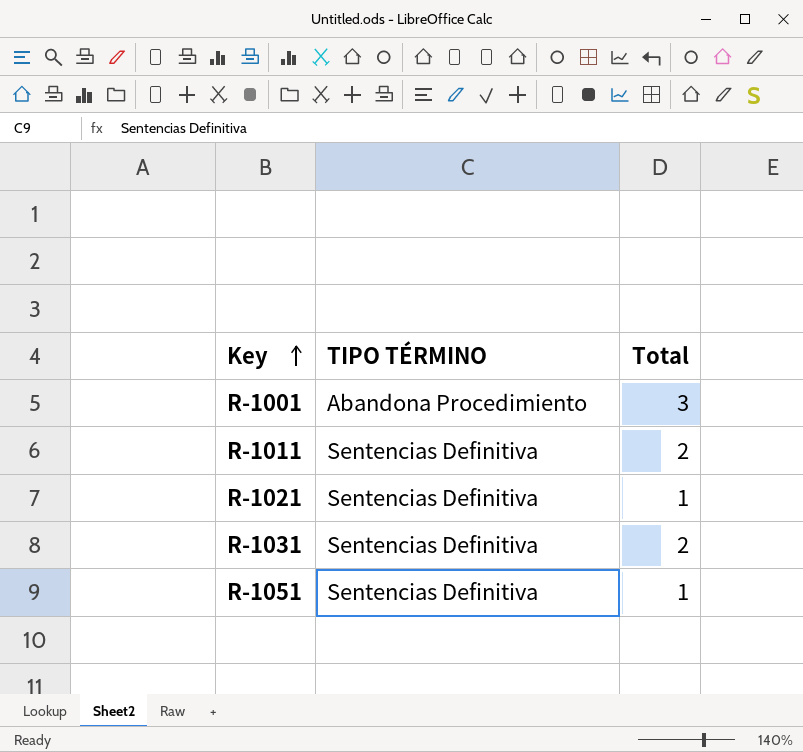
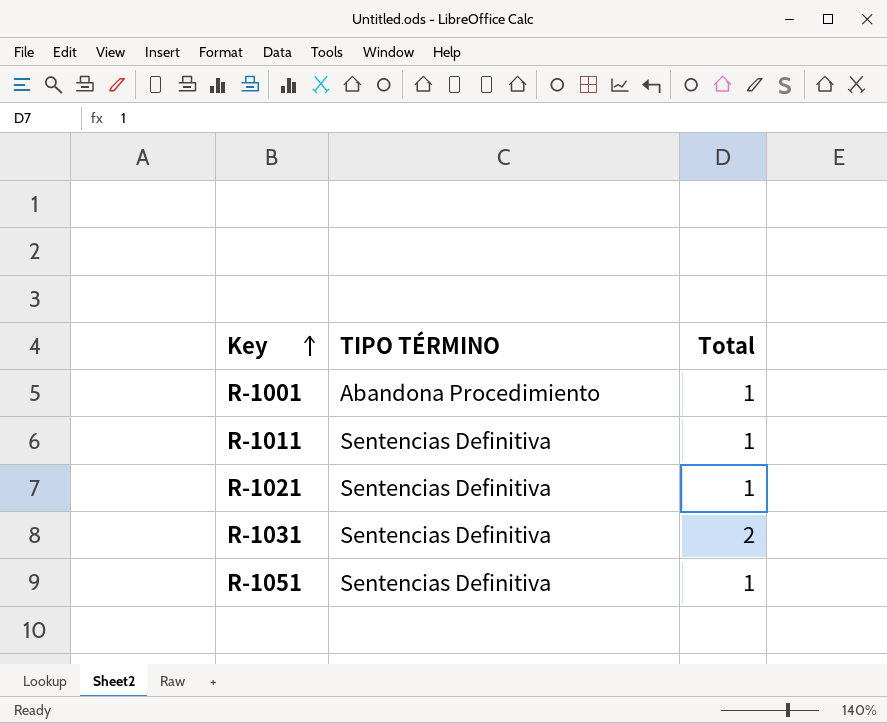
R-1001 | Total: 3 -> 1
R-1011 | Total: 2 -> 1

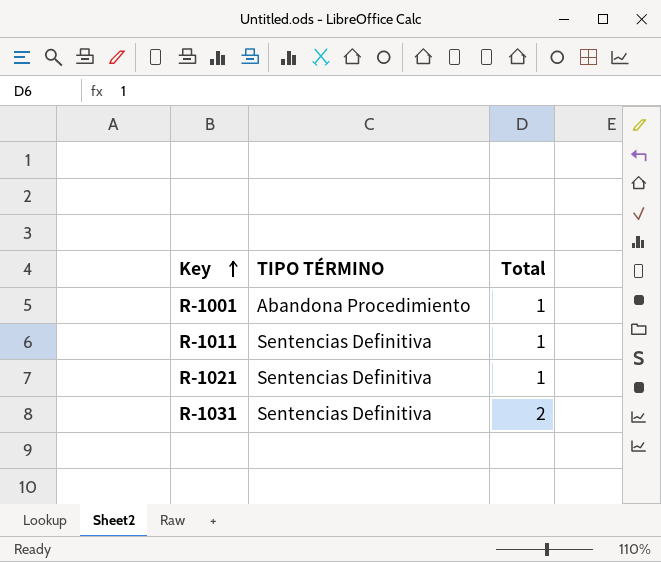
row R-1051: Sentencias Definitiva | 1 -> none

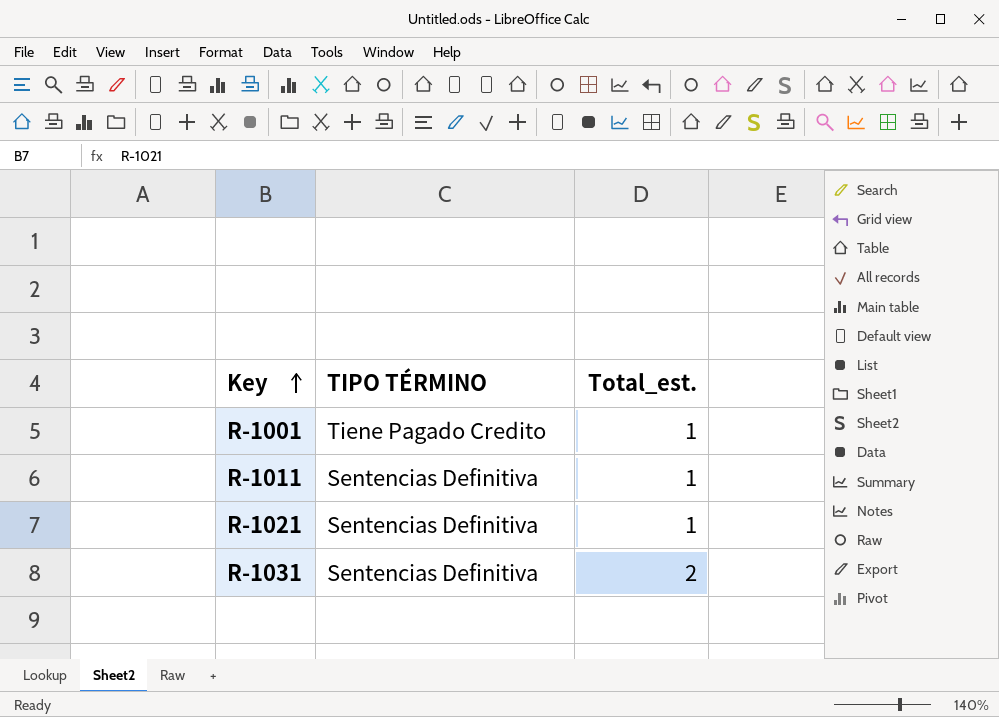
column name: Total -> Total_est.
R-1001 | TIPO TÉRMINO: Abandona Procedimiento -> Tiene Pagado Credito

